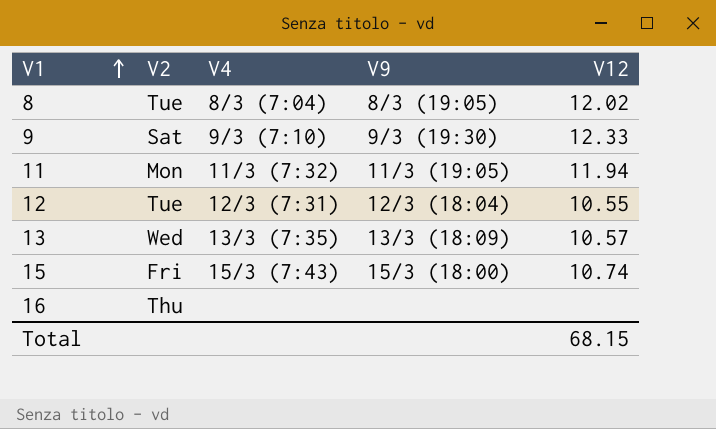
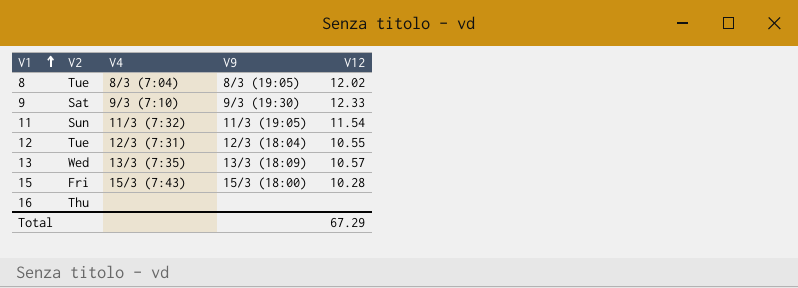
11 | V2: Mon -> Sun
11 | V12: 11.94 -> 11.54
15 | V12: 10.74 -> 10.28
Total | V12: 68.15 -> 67.29

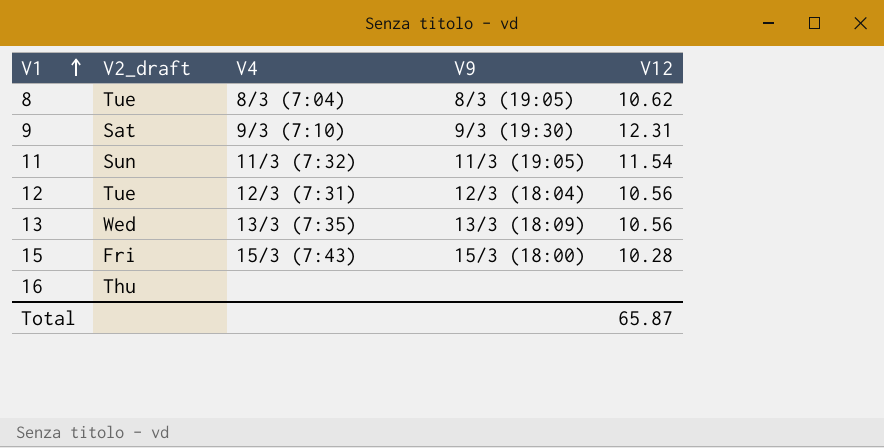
column name: V2 -> V2_draft
8 | V12: 12.02 -> 10.62
9 | V12: 12.33 -> 12.31
12 | V12: 10.55 -> 10.56
13 | V12: 10.57 -> 10.56
Total | V12: 67.29 -> 65.87

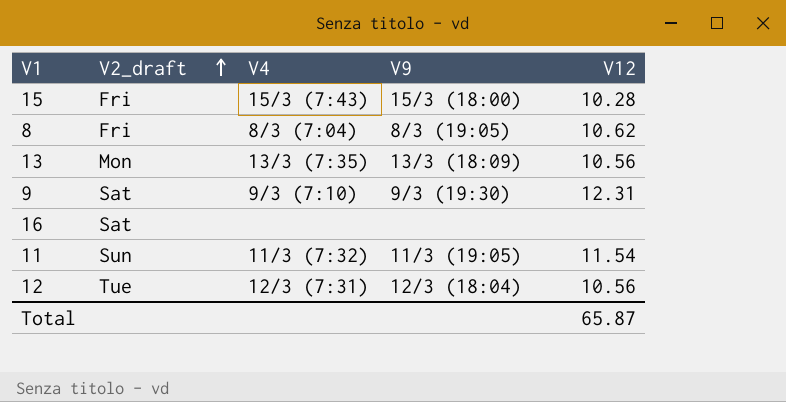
row order: V1 ascending -> V2_draft ascending
8 | V2_draft: Tue -> Fri
13 | V2_draft: Wed -> Mon
16 | V2_draft: Thu -> Sat

